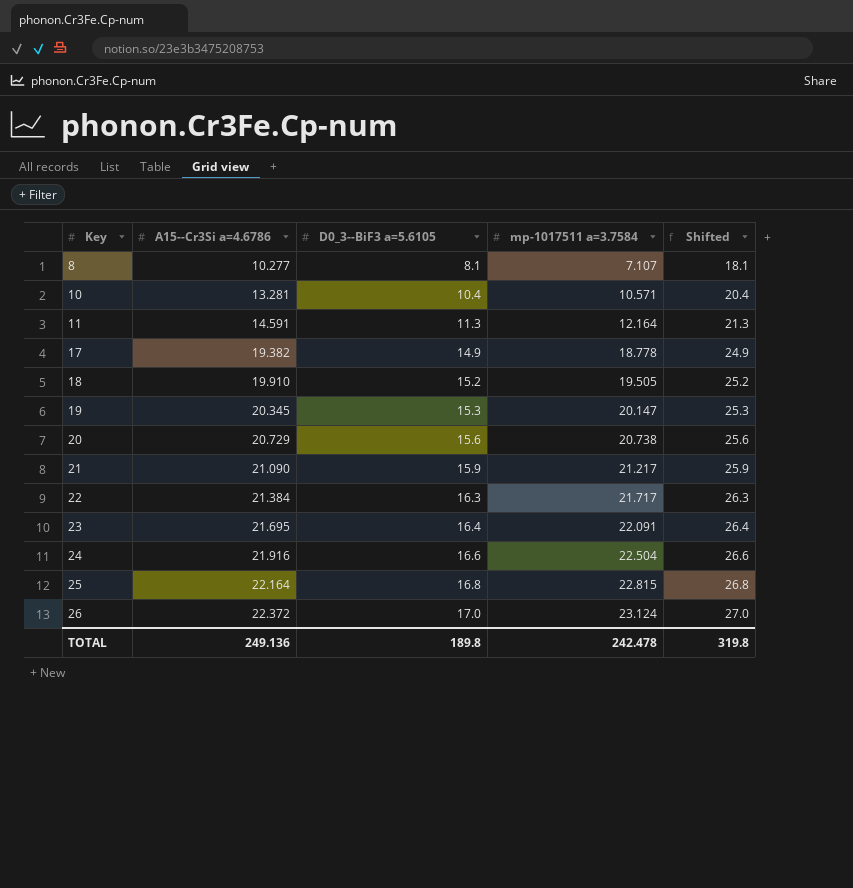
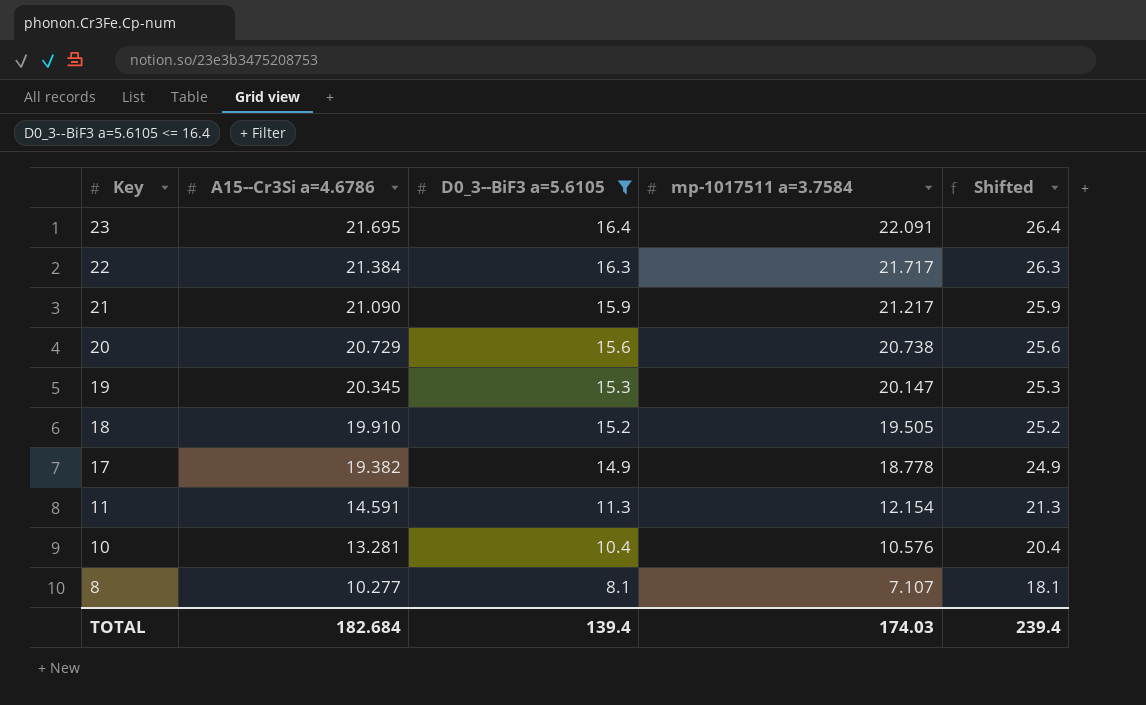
filter: none -> D0_3--BiF3 a=5.6105 <= 16.4
row order: Key ascending -> Key descending
11 | mp-1017511 a=3.7584: 12.164 -> 12.154
10 | mp-1017511 a=3.7584: 10.571 -> 10.576
TOTAL | A15--Cr3Si a=4.6786: 249.136 -> 182.684
TOTAL | D0_3--BiF3 a=5.6105: 189.8 -> 139.4
TOTAL | mp-1017511 a=3.7584: 242.478 -> 174.03
TOTAL | Shifted: 319.8 -> 239.4

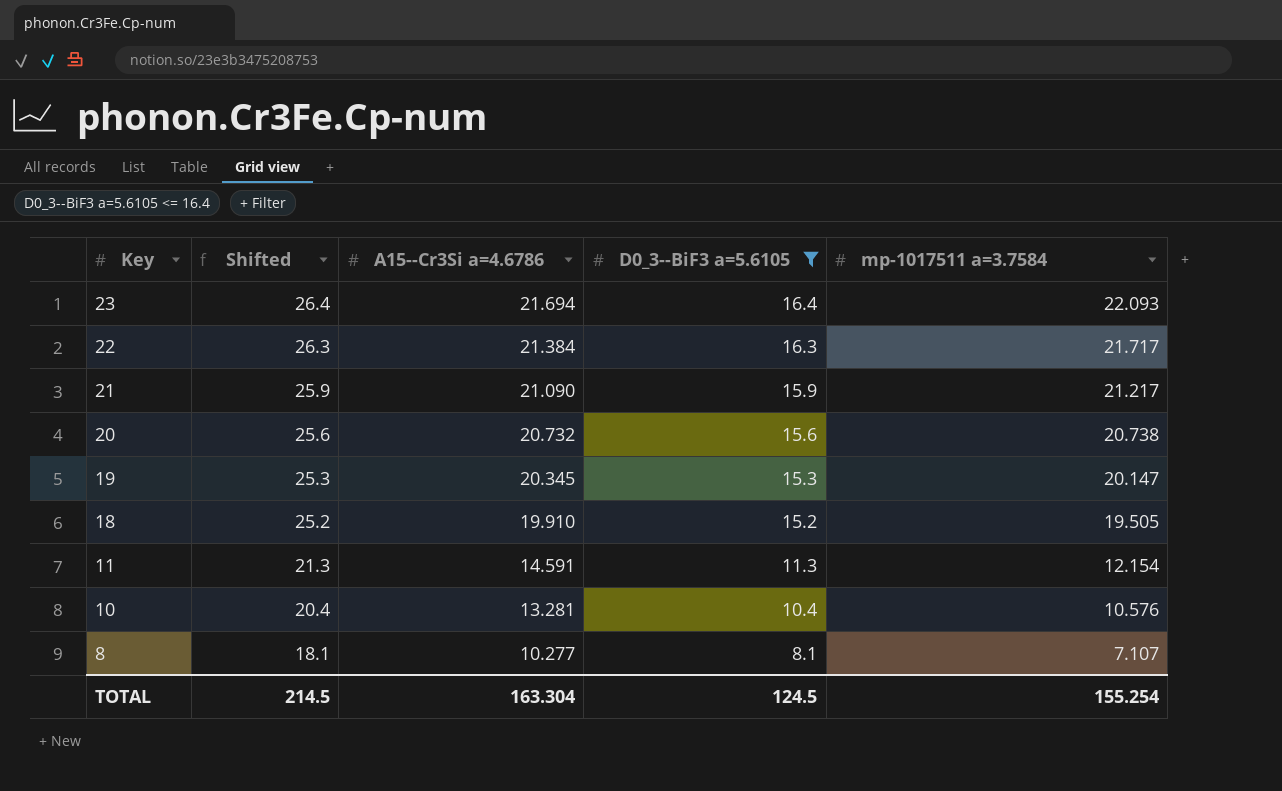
column Shifted | position: 5 -> 2
row 17: 19.382 | 14.9 | 18.778 | 24.9 -> none
23 | A15--Cr3Si a=4.6786: 21.695 -> 21.694
23 | mp-1017511 a=3.7584: 22.091 -> 22.093
20 | A15--Cr3Si a=4.6786: 20.729 -> 20.732
TOTAL | Shifted: 239.4 -> 214.5
TOTAL | A15--Cr3Si a=4.6786: 182.684 -> 163.304
TOTAL | D0_3--BiF3 a=5.6105: 139.4 -> 124.5
TOTAL | mp-1017511 a=3.7584: 174.03 -> 155.254

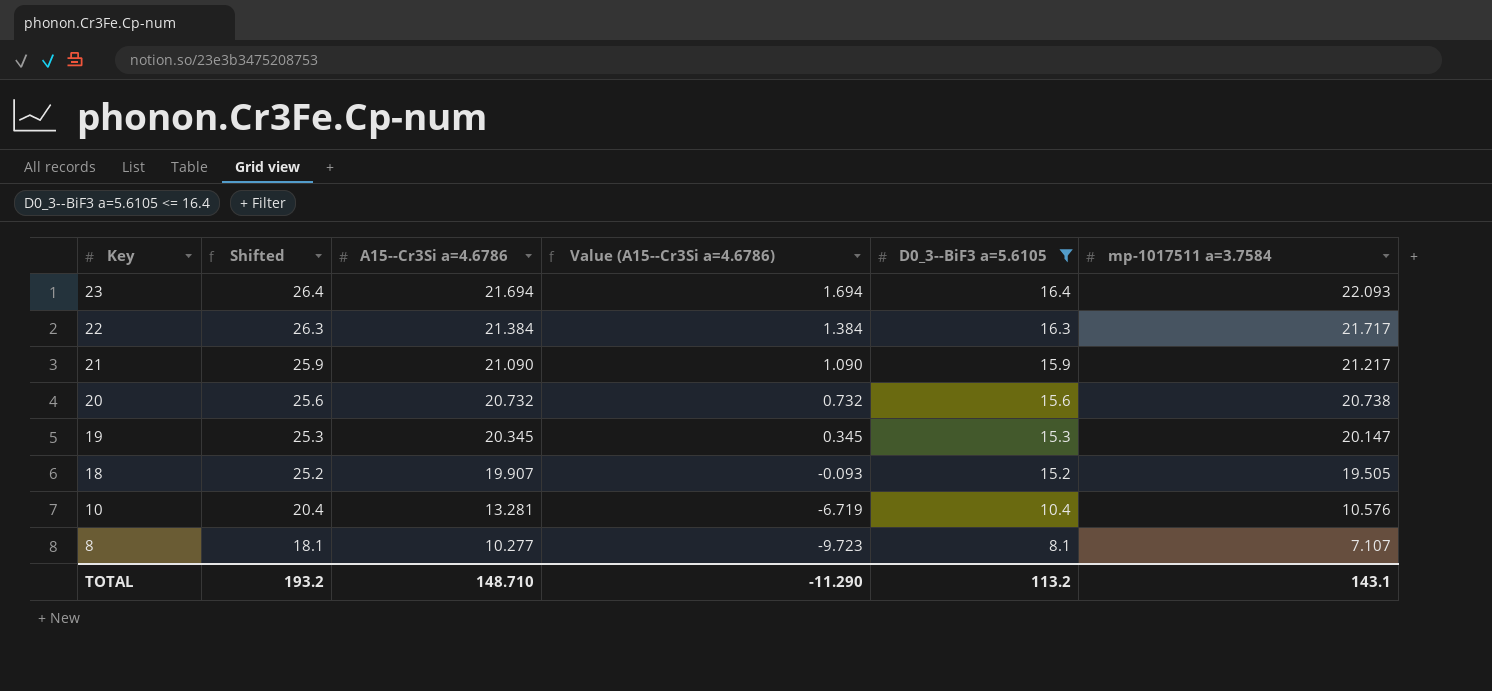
column Value (A15--Cr3Si a=4.6786) | formula: none -> [A15--Cr3Si a=4.6786] - 20
row 11: 21.3 | 14.591 | 11.3 | 12.154 -> none
18 | A15--Cr3Si a=4.6786: 19.910 -> 19.907
TOTAL | Shifted: 214.5 -> 193.2
TOTAL | A15--Cr3Si a=4.6786: 163.304 -> 148.710
TOTAL | D0_3--BiF3 a=5.6105: 124.5 -> 113.2
TOTAL | mp-1017511 a=3.7584: 155.254 -> 143.1

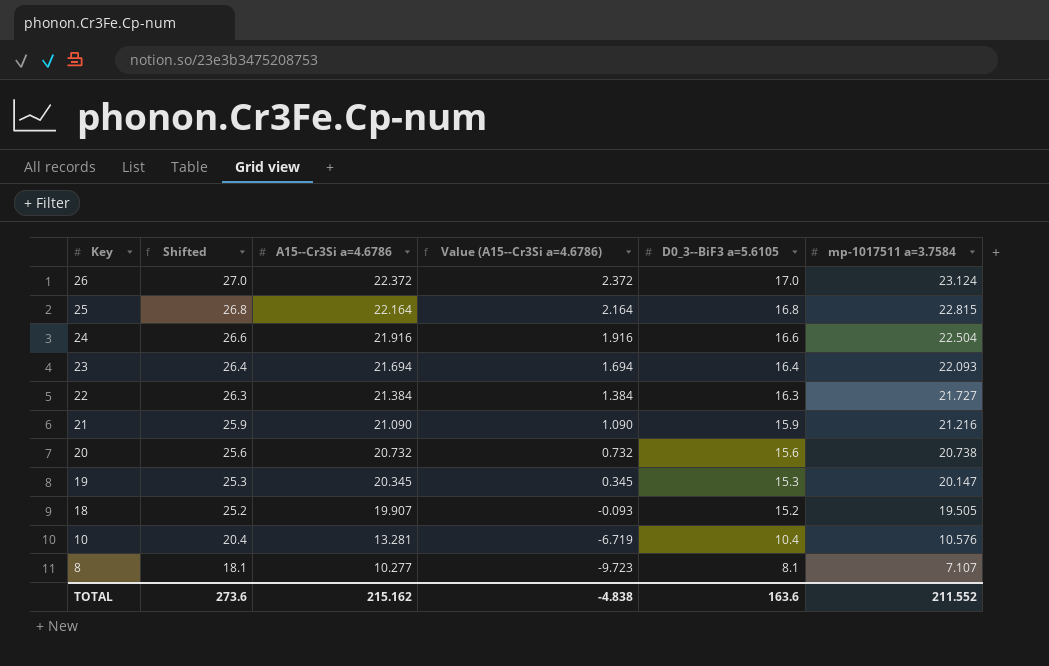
filter: D0_3--BiF3 a=5.6105 <= 16.4 -> none
22 | mp-1017511 a=3.7584: 21.717 -> 21.727
21 | mp-1017511 a=3.7584: 21.217 -> 21.216
TOTAL | Shifted: 193.2 -> 273.6
TOTAL | A15--Cr3Si a=4.6786: 148.710 -> 215.162
TOTAL | Value (A15--Cr3Si a=4.6786): -11.290 -> -4.838
TOTAL | D0_3--BiF3 a=5.6105: 113.2 -> 163.6
TOTAL | mp-1017511 a=3.7584: 143.1 -> 211.552

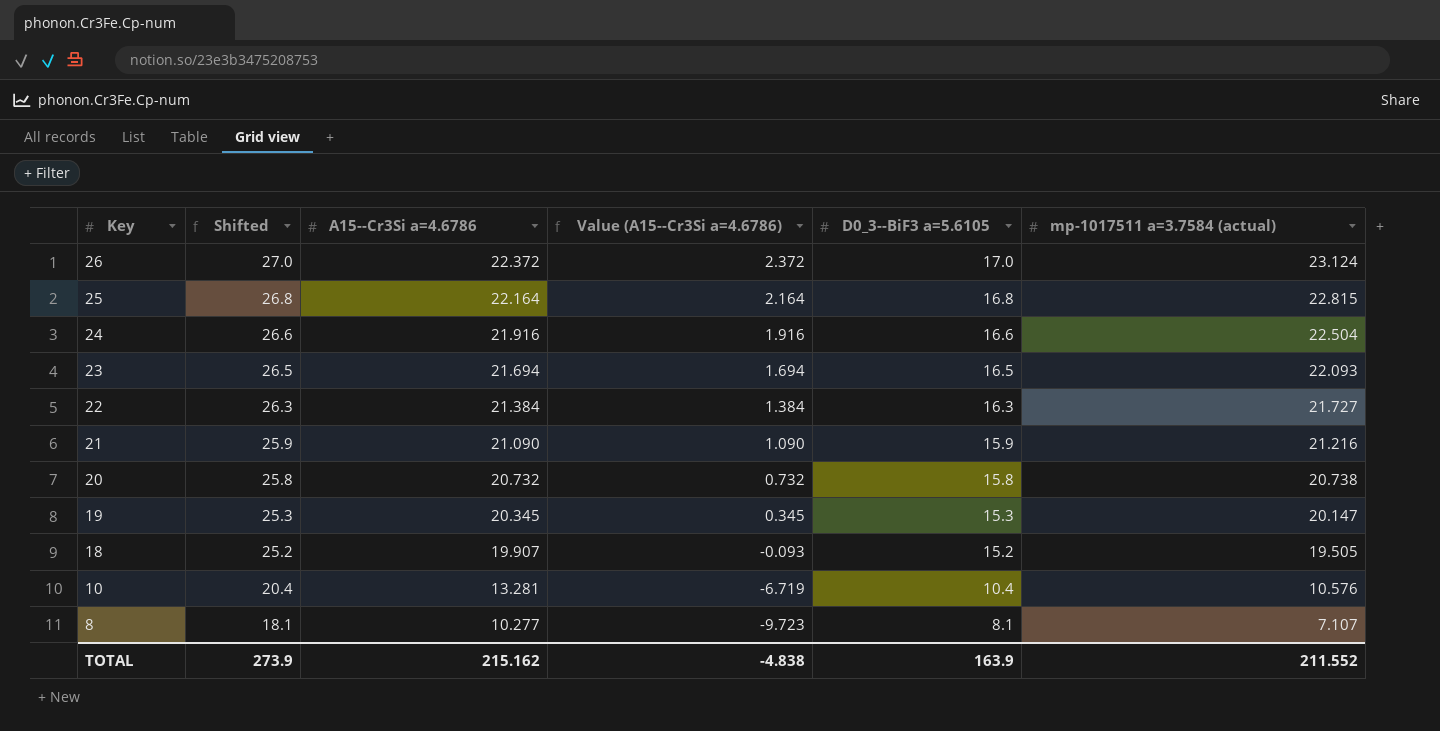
column name: mp-1017511 a=3.7584 -> mp-1017511 a=3.7584 (actual)
23 | Shifted: 26.4 -> 26.5
23 | D0_3--BiF3 a=5.6105: 16.4 -> 16.5
20 | Shifted: 25.6 -> 25.8
20 | D0_3--BiF3 a=5.6105: 15.6 -> 15.8
TOTAL | Shifted: 273.6 -> 273.9
TOTAL | D0_3--BiF3 a=5.6105: 163.6 -> 163.9

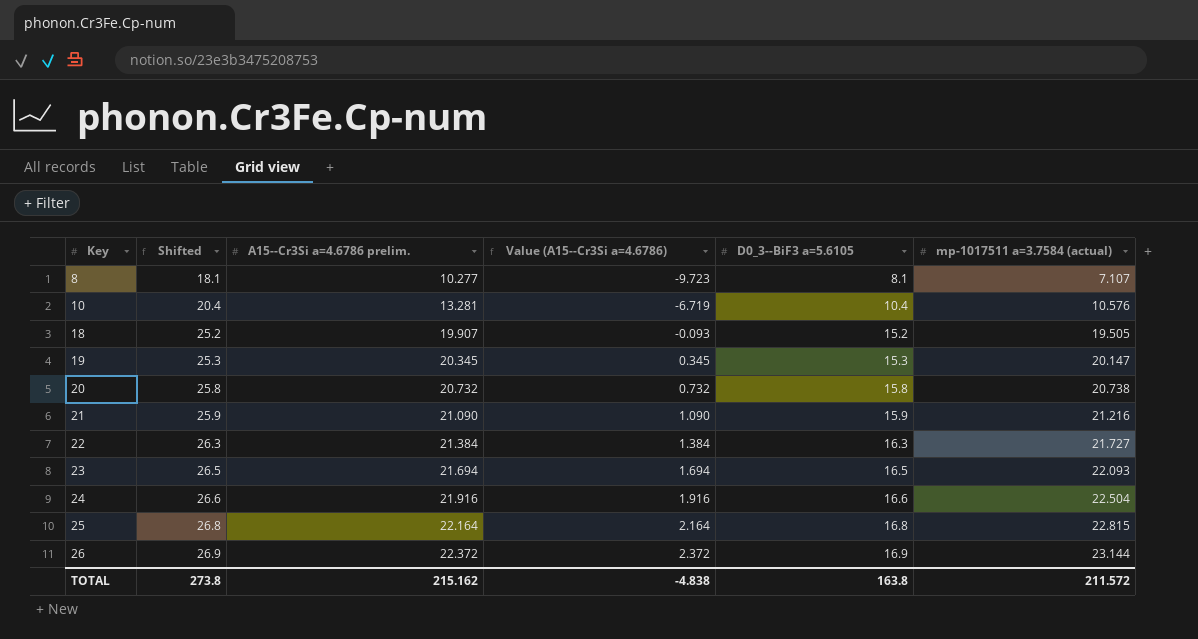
row order: Key descending -> Key ascending
column name: A15--Cr3Si a=4.6786 -> A15--Cr3Si a=4.6786 prelim.
26 | Shifted: 27.0 -> 26.9
26 | D0_3--BiF3 a=5.6105: 17.0 -> 16.9
26 | mp-1017511 a=3.7584 (actual): 23.124 -> 23.144
TOTAL | Shifted: 273.9 -> 273.8
TOTAL | D0_3--BiF3 a=5.6105: 163.9 -> 163.8
TOTAL | mp-1017511 a=3.7584 (actual): 211.552 -> 211.572

